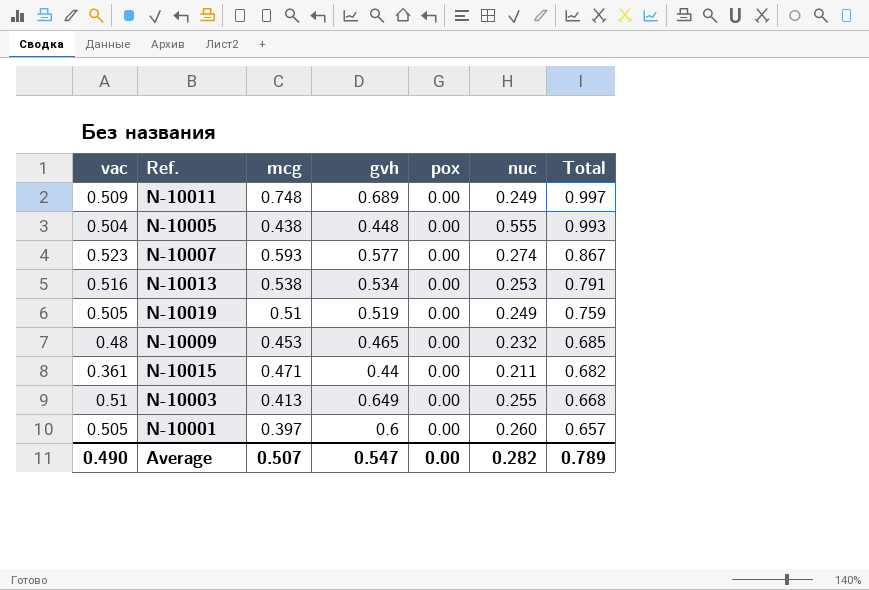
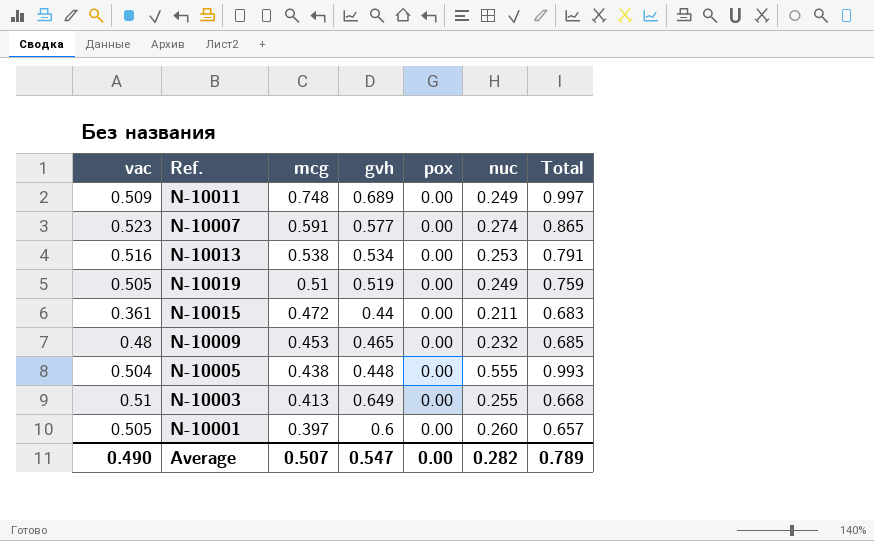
row order: Total descending -> mcg descending
N-10007 | mcg: 0.593 -> 0.591
N-10007 | Total: 0.867 -> 0.865
N-10015 | mcg: 0.471 -> 0.472
N-10015 | Total: 0.682 -> 0.683

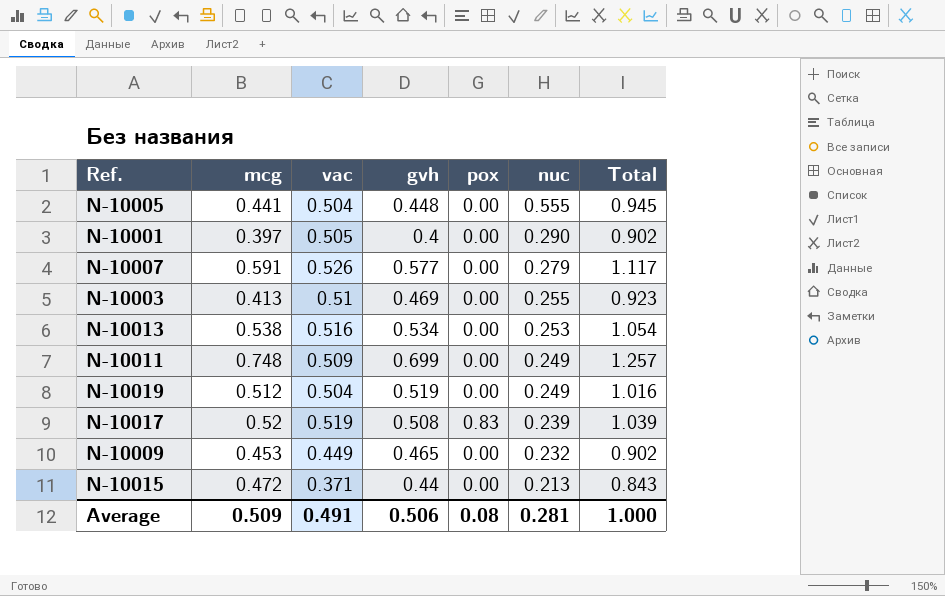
row order: mcg descending -> nuc descending
column vac | position: 1 -> 3
column Total | formula: [mcg] + [nuc] -> [mcg] + [vac]
N-10005 | mcg: 0.438 -> 0.441
N-10001 | gvh: 0.6 -> 0.4
N-10001 | nuc: 0.260 -> 0.290
N-10007 | vac: 0.523 -> 0.526
N-10007 | nuc: 0.274 -> 0.279
N-10003 | gvh: 0.649 -> 0.469
N-10011 | gvh: 0.689 -> 0.699
N-10019 | mcg: 0.51 -> 0.512
N-10019 | vac: 0.505 -> 0.504
row N-10017: none -> 0.52 | 0.519 | 0.508 | 0.83 | 0.239 | 1.039
N-10009 | vac: 0.48 -> 0.449
N-10015 | vac: 0.361 -> 0.371
N-10015 | nuc: 0.211 -> 0.213
Average | mcg: 0.507 -> 0.509
Average | vac: 0.490 -> 0.491
Average | gvh: 0.547 -> 0.506
Average | pox: 0.00 -> 0.08
Average | nuc: 0.282 -> 0.281
Average | Total: 0.789 -> 1.000

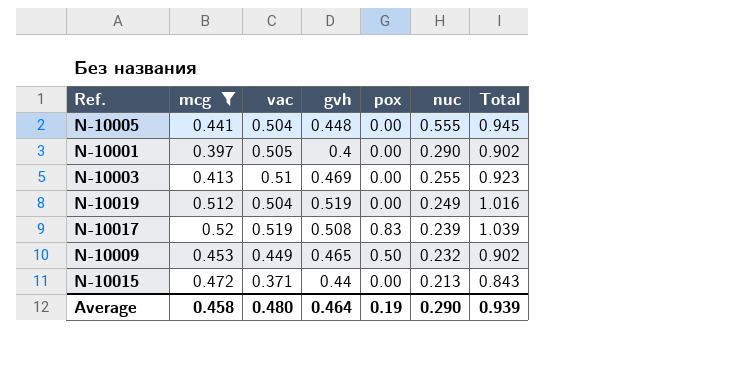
filter: none -> mcg <= 0.52
N-10009 | pox: 0.00 -> 0.50
Average | mcg: 0.509 -> 0.458
Average | vac: 0.491 -> 0.480
Average | gvh: 0.506 -> 0.464
Average | pox: 0.08 -> 0.19
Average | nuc: 0.281 -> 0.290
Average | Total: 1.000 -> 0.939

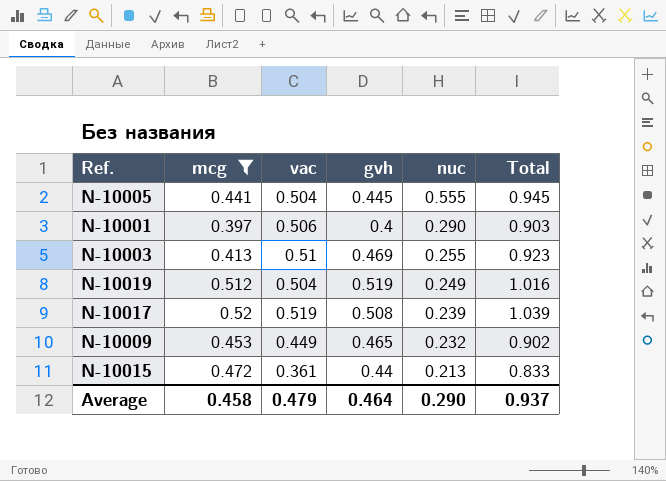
column pox | position: 5 -> none
N-10005 | gvh: 0.448 -> 0.445
N-10001 | vac: 0.505 -> 0.506
N-10001 | Total: 0.902 -> 0.903
N-10015 | vac: 0.371 -> 0.361
N-10015 | Total: 0.843 -> 0.833
Average | vac: 0.480 -> 0.479
Average | Total: 0.939 -> 0.937

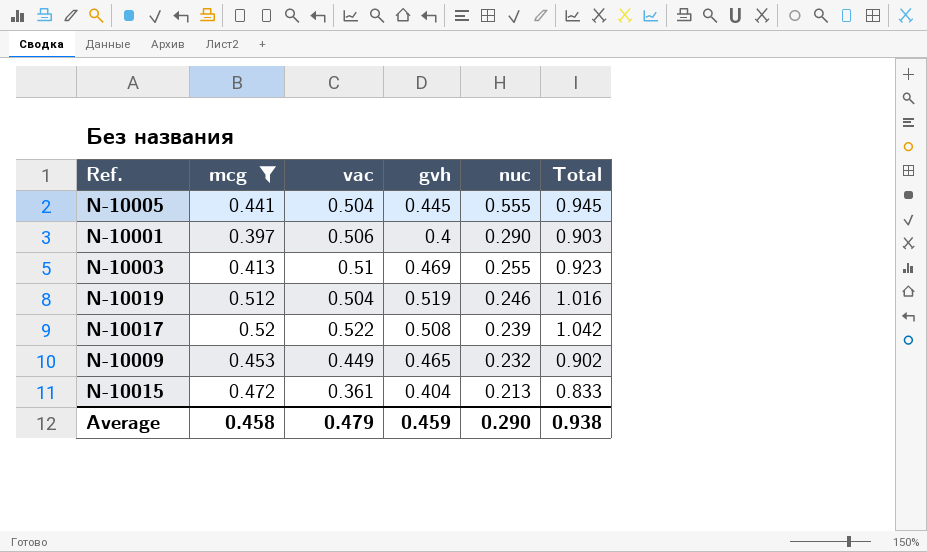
N-10019 | nuc: 0.249 -> 0.246
N-10017 | vac: 0.519 -> 0.522
N-10017 | Total: 1.039 -> 1.042
N-10015 | gvh: 0.44 -> 0.404
Average | gvh: 0.464 -> 0.459
Average | Total: 0.937 -> 0.938

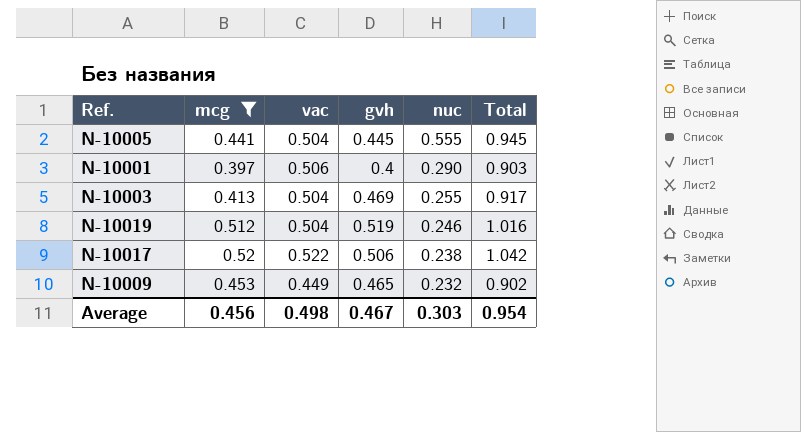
row N-10015: 0.472 | 0.361 | 0.404 | 0.213 | 0.833 -> none
N-10003 | vac: 0.51 -> 0.504
N-10003 | Total: 0.923 -> 0.917
N-10017 | gvh: 0.508 -> 0.506
N-10017 | nuc: 0.239 -> 0.238
Average | mcg: 0.458 -> 0.456
Average | vac: 0.479 -> 0.498
Average | gvh: 0.459 -> 0.467
Average | nuc: 0.290 -> 0.303
Average | Total: 0.938 -> 0.954

